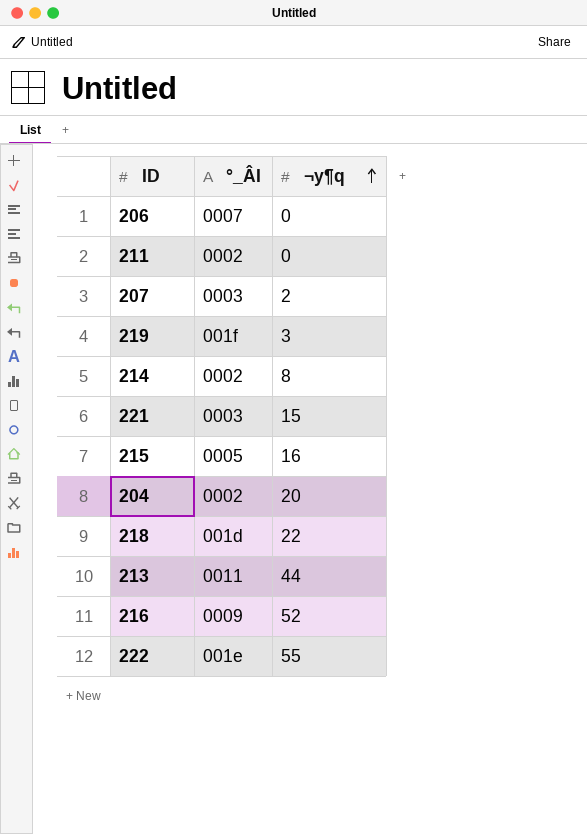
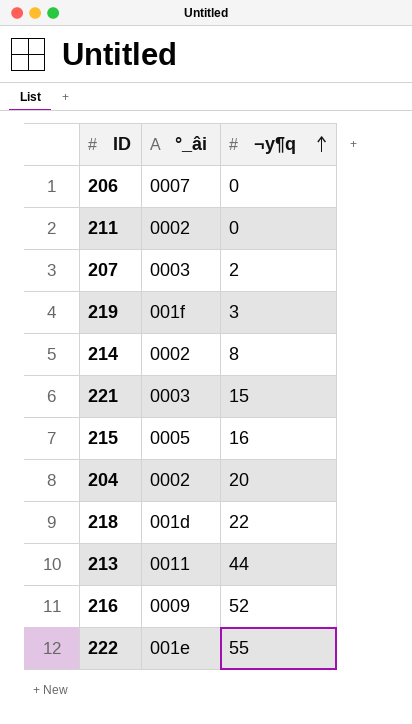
column name: °_ÂI -> °_âi

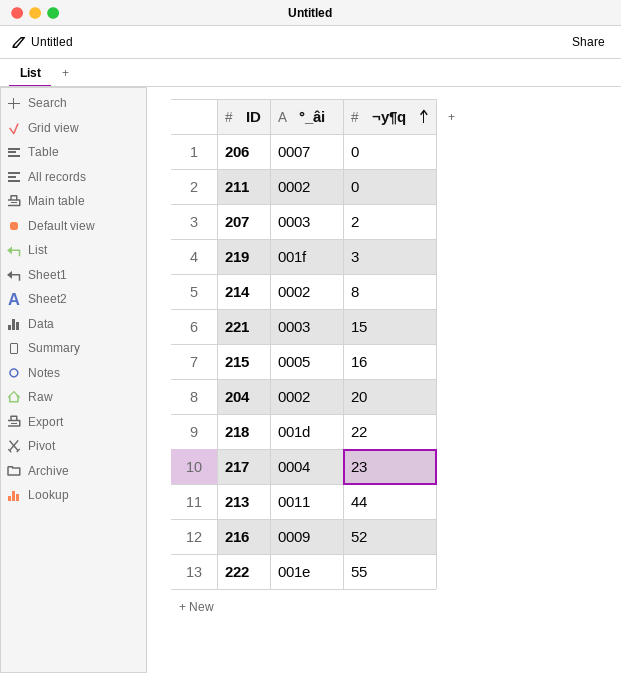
row 217: none -> 0004 | 23

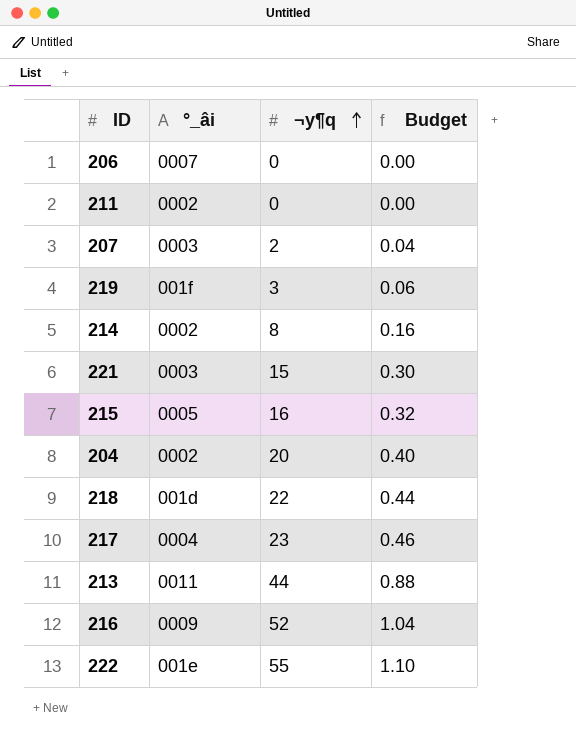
column Budget | formula: none -> [¬y¶q] * 0.02

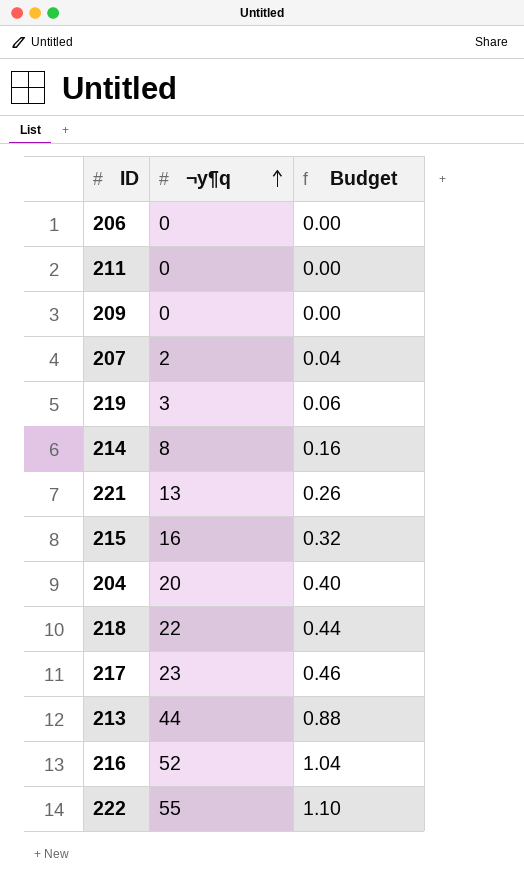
column °_âi | position: 2 -> none
row 209: none -> 0 | 0.00
221 | ¬y¶q: 15 -> 13
221 | Budget: 0.30 -> 0.26

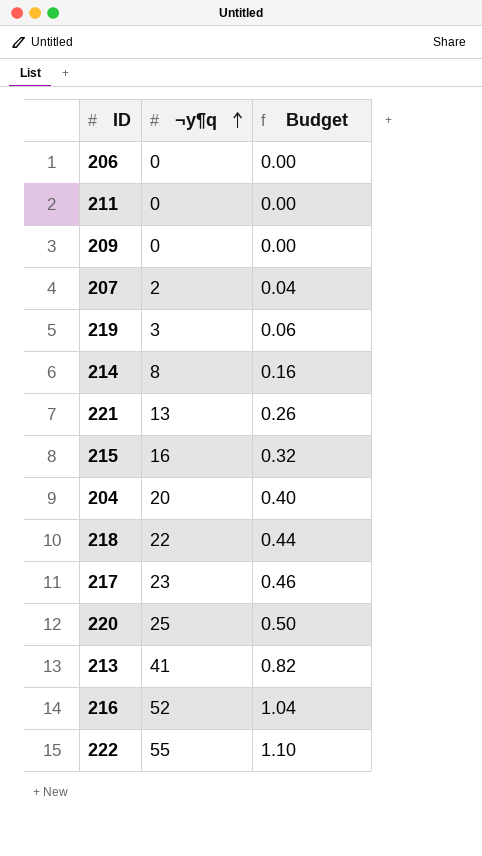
row 220: none -> 25 | 0.50
213 | ¬y¶q: 44 -> 41
213 | Budget: 0.88 -> 0.82

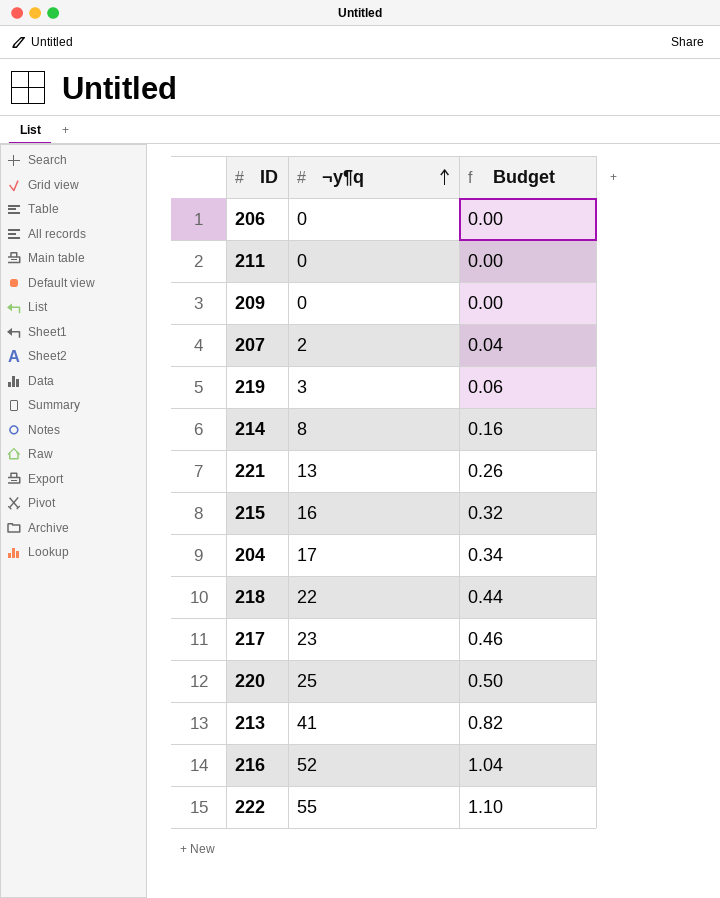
204 | ¬y¶q: 20 -> 17
204 | Budget: 0.40 -> 0.34

